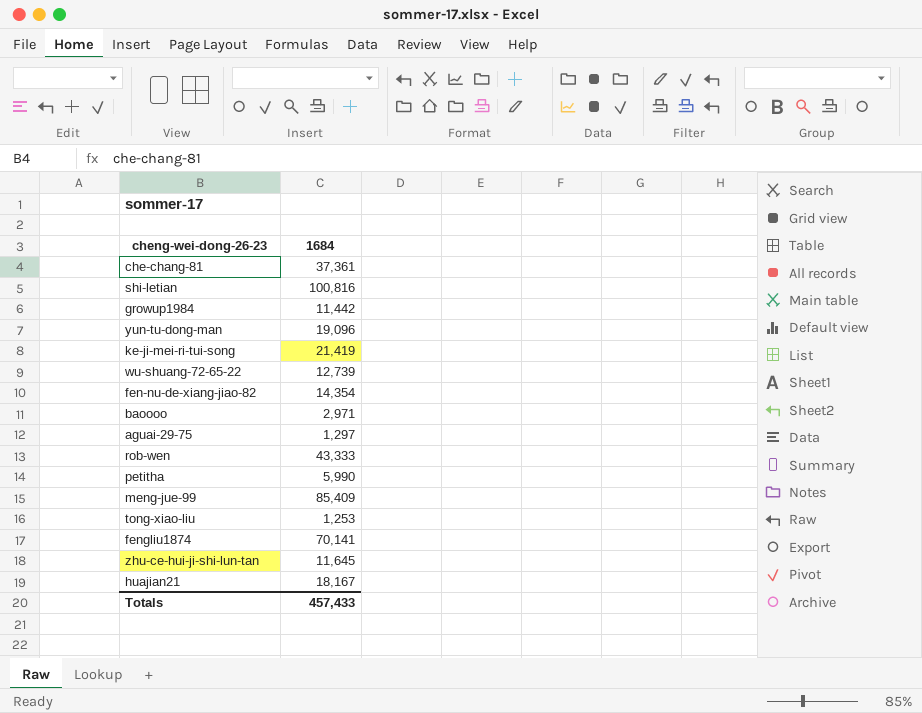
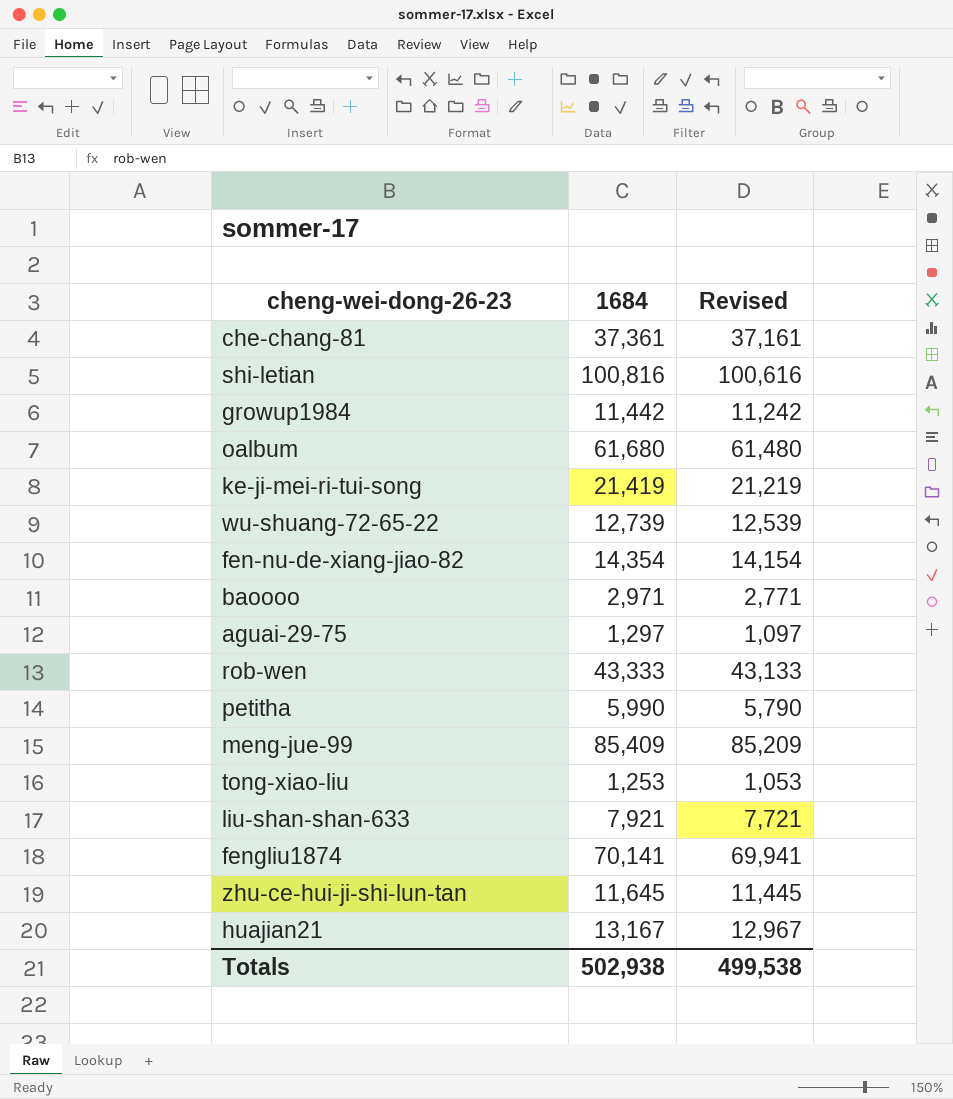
column Revised | formula: none -> [1684] - 200
row yun-tu-dong-man: 19,096 -> none
row oalbum: none -> 61,680 | 61,480
row liu-shan-shan-633: none -> 7,921 | 7,721
huajian21 | 1684: 18,167 -> 13,167
Totals | 1684: 457,433 -> 502,938

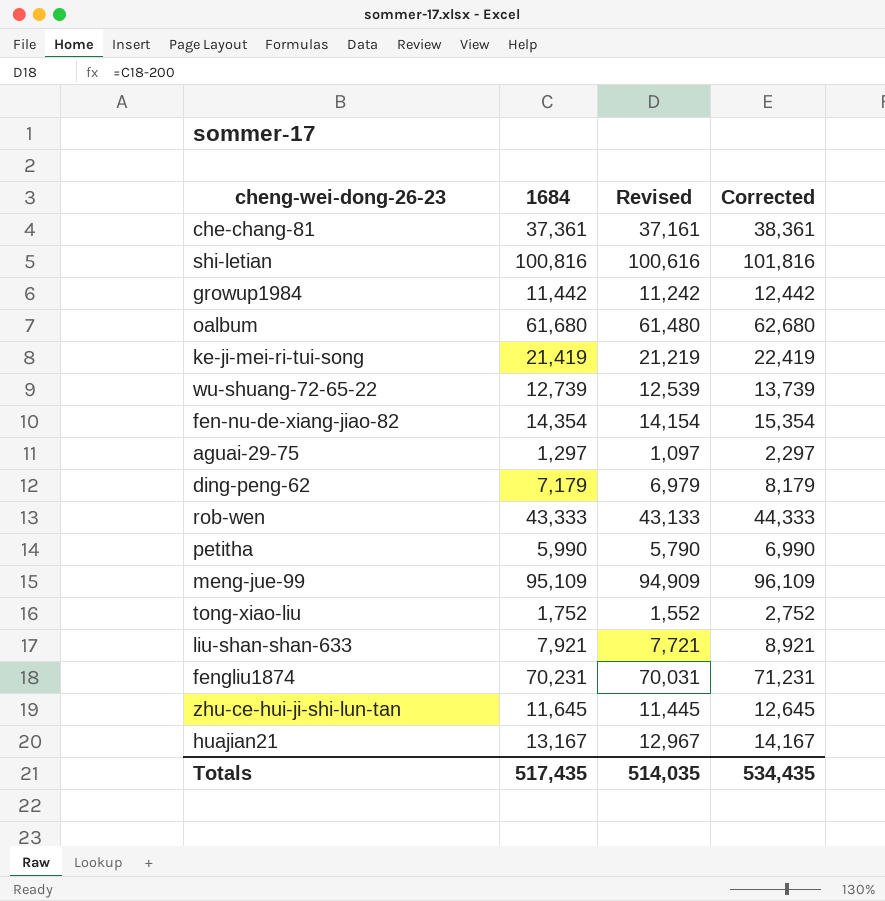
column Corrected | formula: none -> [1684] + 1000
row baoooo: 2,971 | 2,771 -> none
row ding-peng-62: none -> 7,179 | 6,979 | 8,179
meng-jue-99 | 1684: 85,409 -> 95,109
meng-jue-99 | Revised: 85,209 -> 94,909
tong-xiao-liu | 1684: 1,253 -> 1,752
tong-xiao-liu | Revised: 1,053 -> 1,552
fengliu1874 | 1684: 70,141 -> 70,231
fengliu1874 | Revised: 69,941 -> 70,031
Totals | 1684: 502,938 -> 517,435
Totals | Revised: 499,538 -> 514,035

